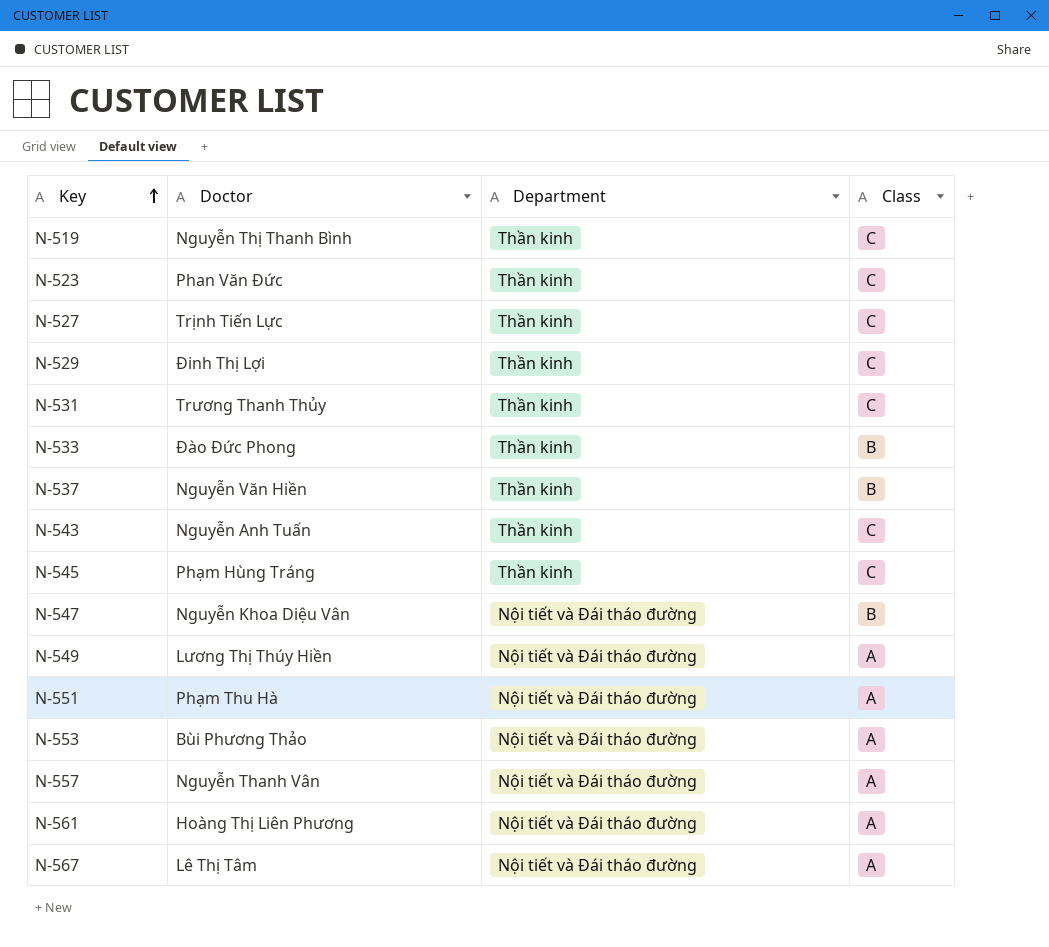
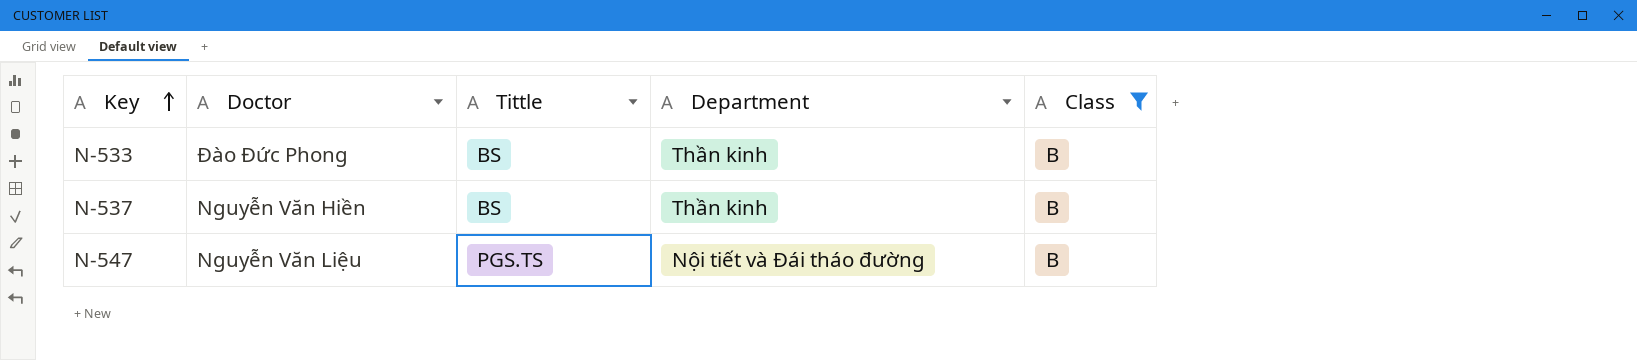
filter: none -> Class = B
column Tittle | position: none -> 3
N-547 | Doctor: Nguyễn Khoa Diệu Vân -> Nguyễn Văn Liệu

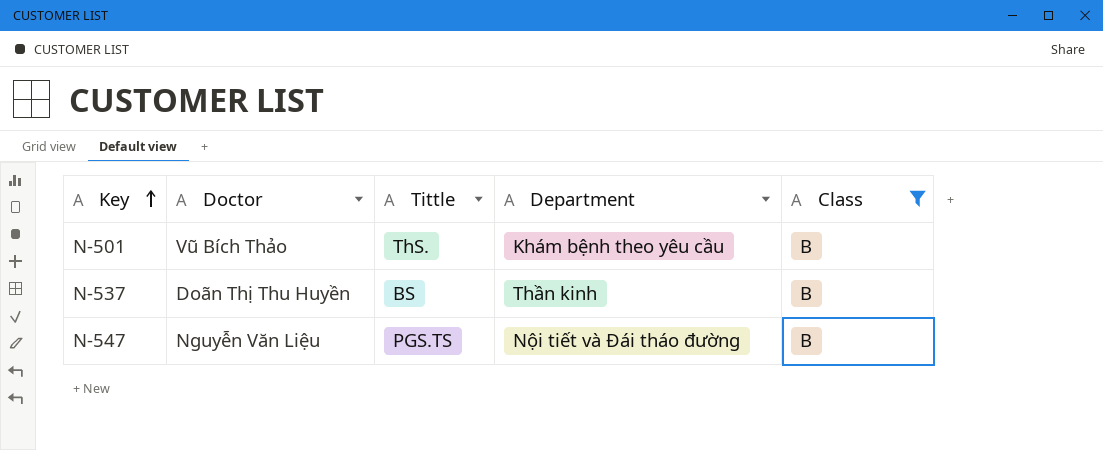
row N-533: Đào Đức Phong | BS | Thần kinh | B -> none
row N-501: none -> Vũ Bích Thảo | ThS. | Khám bệnh theo yêu cầu | B
N-537 | Doctor: Nguyễn Văn Hiền -> Doãn Thị Thu Huyền

